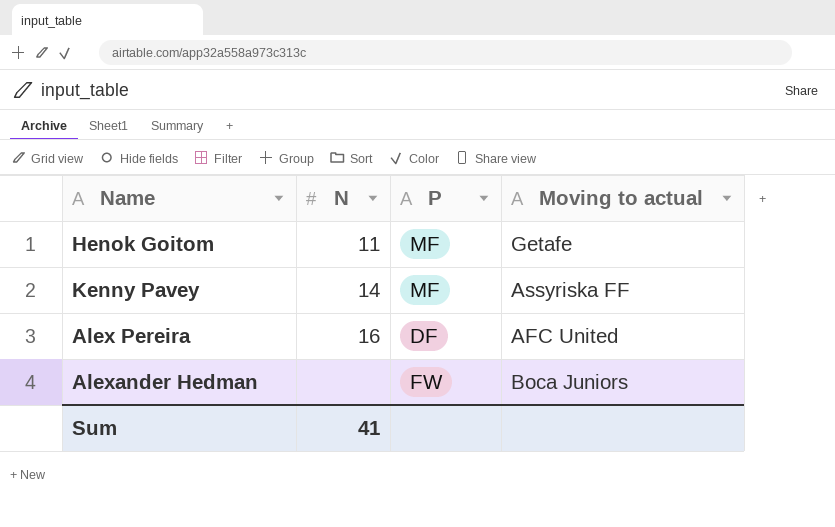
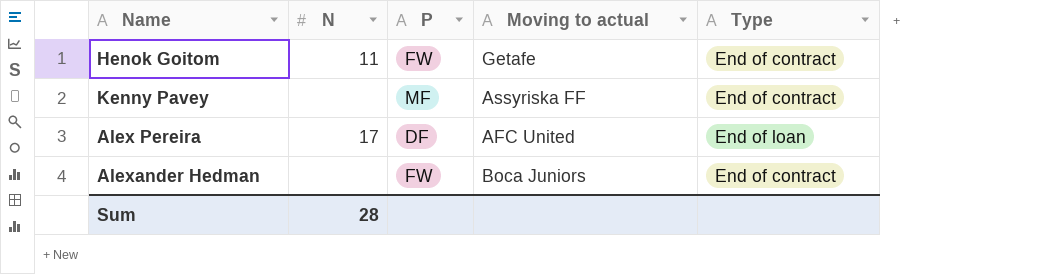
column Type | position: none -> 5
Henok Goitom | P: MF -> FW
Kenny Pavey | N: 14 -> none
Alex Pereira | N: 16 -> 17
Sum | N: 41 -> 28

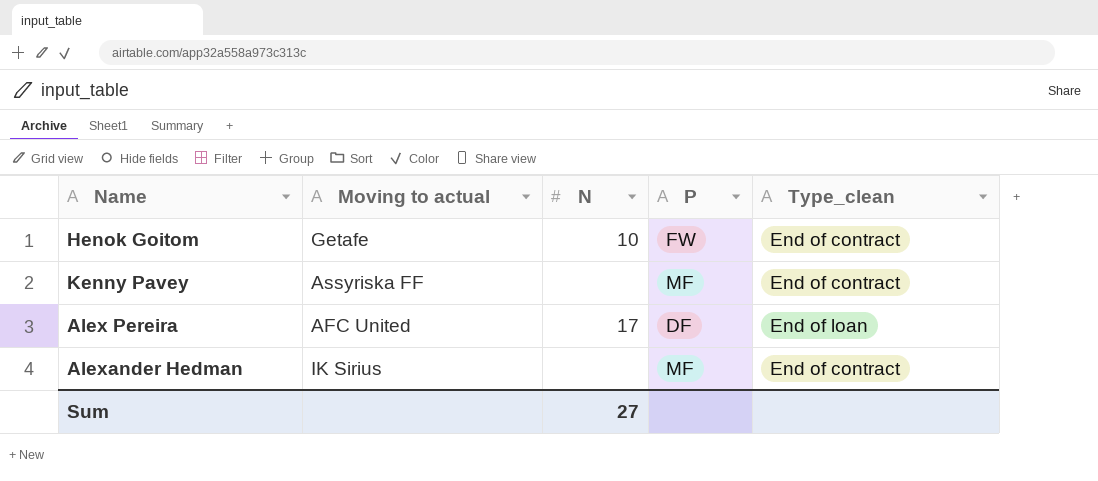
column Moving to actual | position: 4 -> 2
column name: Type -> Type_clean
Henok Goitom | N: 11 -> 10
Alexander Hedman | Moving to actual: Boca Juniors -> IK Sirius
Alexander Hedman | P: FW -> MF
Sum | N: 28 -> 27

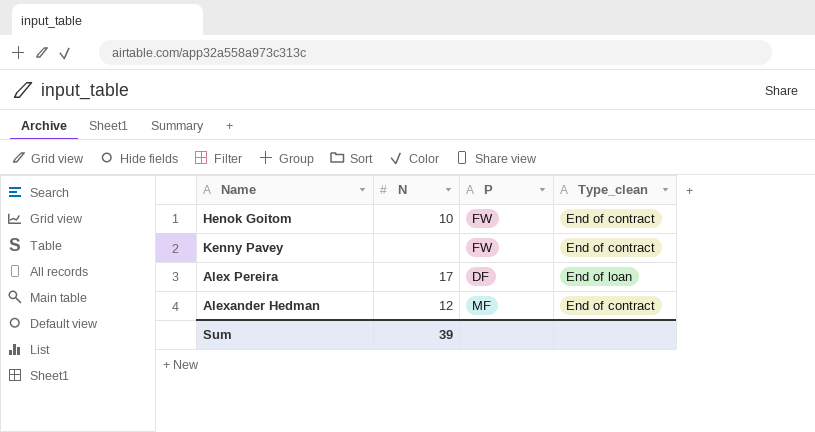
column Moving to actual | position: 2 -> none
Kenny Pavey | P: MF -> FW
Alexander Hedman | N: none -> 12
Sum | N: 27 -> 39

